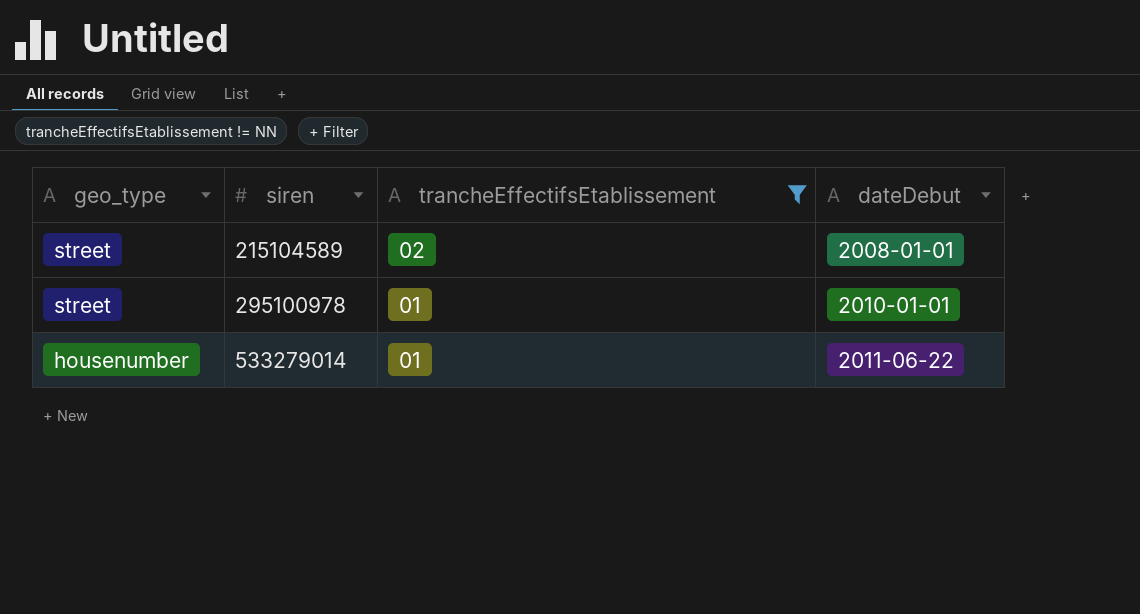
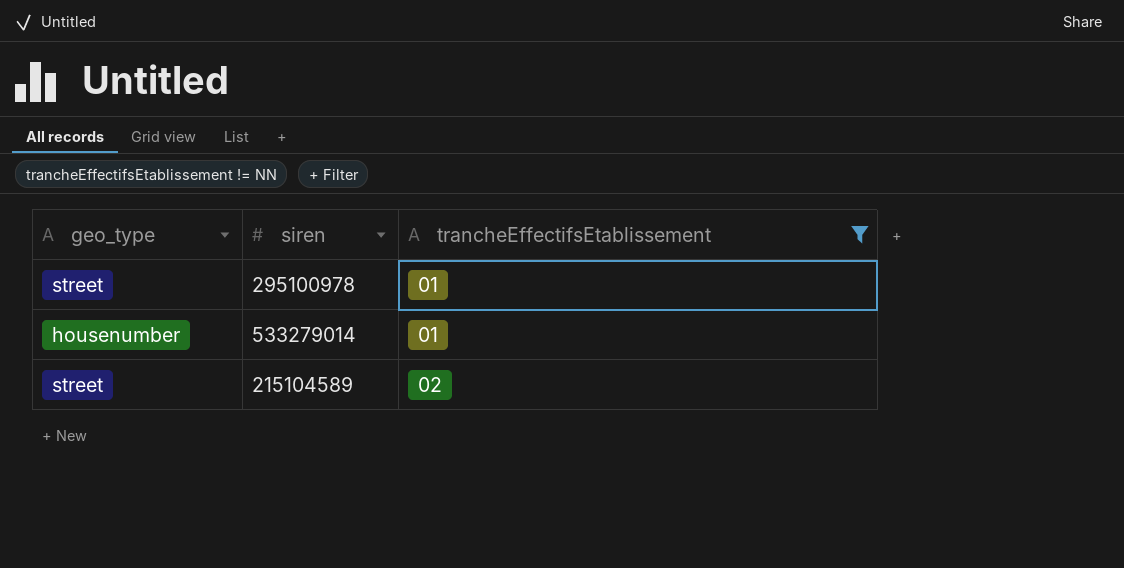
row order: geo_type descending -> trancheEffectifsEtablissement ascending
column dateDebut | position: 4 -> none

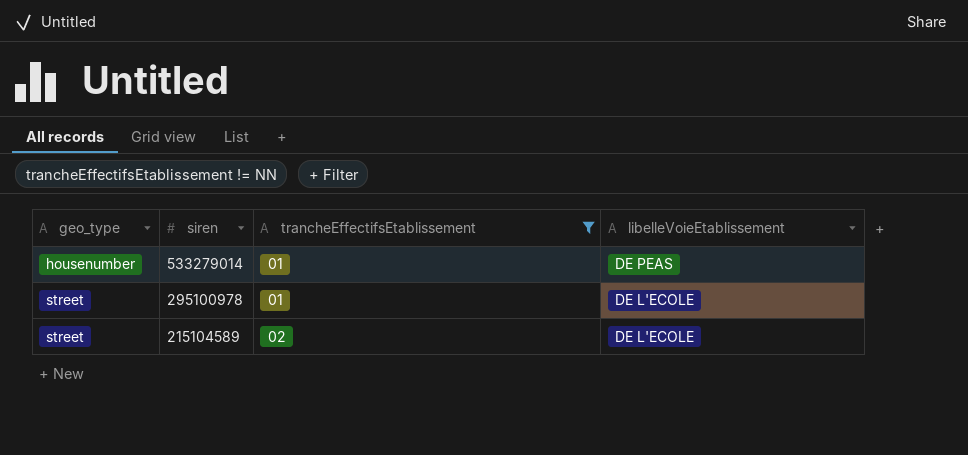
row order: trancheEffectifsEtablissement ascending -> geo_type ascending
column libelleVoieEtablissement | position: none -> 4

